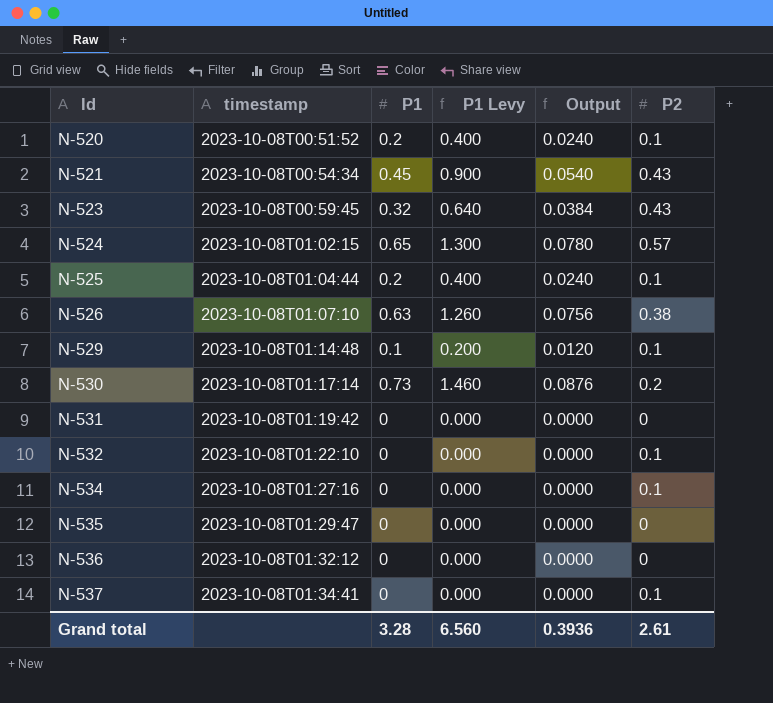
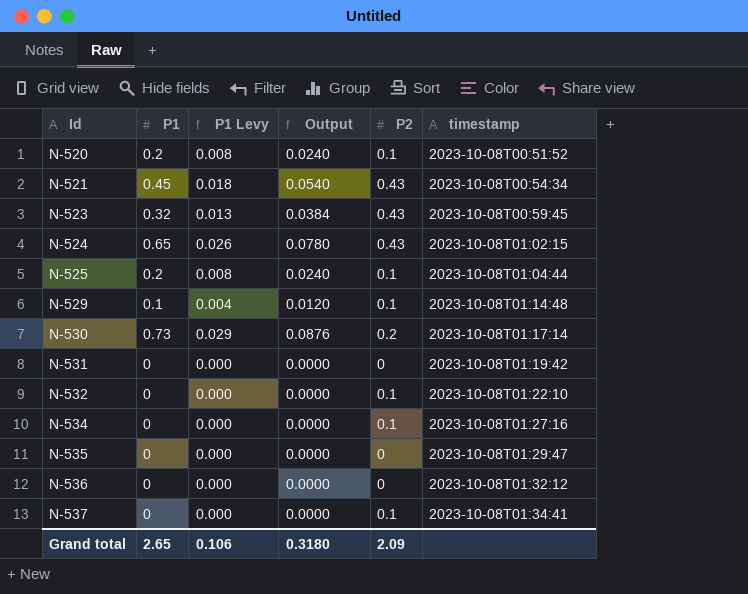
column P1 Levy | formula: [P1] * 2 -> [P1] * 0.04
column timestamp | position: 2 -> 6
row N-526: 2023-10-08T01:07:10 | 0.63 | 1.260 | 0.0756 | 0.38 -> none
N-524 | P2: 0.57 -> 0.43
Grand total | P1: 3.28 -> 2.65
Grand total | P1 Levy: 6.560 -> 0.106
Grand total | Output: 0.3936 -> 0.3180
Grand total | P2: 2.61 -> 2.09

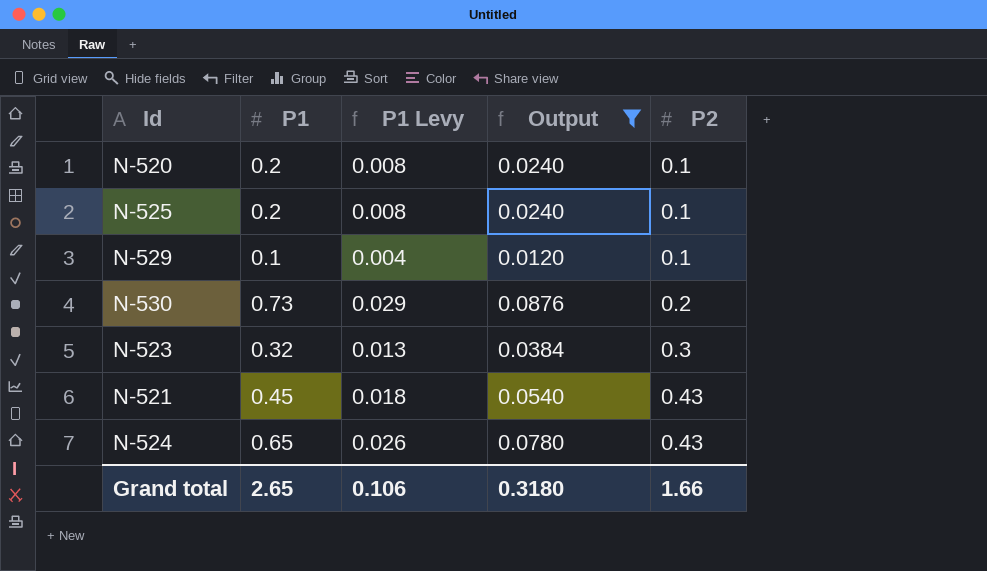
filter: none -> Output != 0.0000
row order: Id ascending -> P2 ascending
column timestamp | position: 6 -> none
N-523 | P2: 0.43 -> 0.3
Grand total | P2: 2.09 -> 1.66

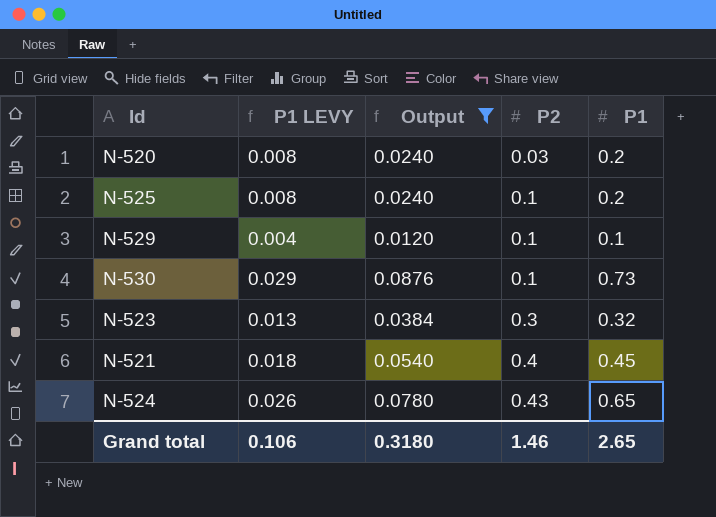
column name: P1 Levy -> P1 LEVY
column P1 | position: 2 -> 5
N-520 | P2: 0.1 -> 0.03
N-530 | P2: 0.2 -> 0.1
N-521 | P2: 0.43 -> 0.4
Grand total | P2: 1.66 -> 1.46

